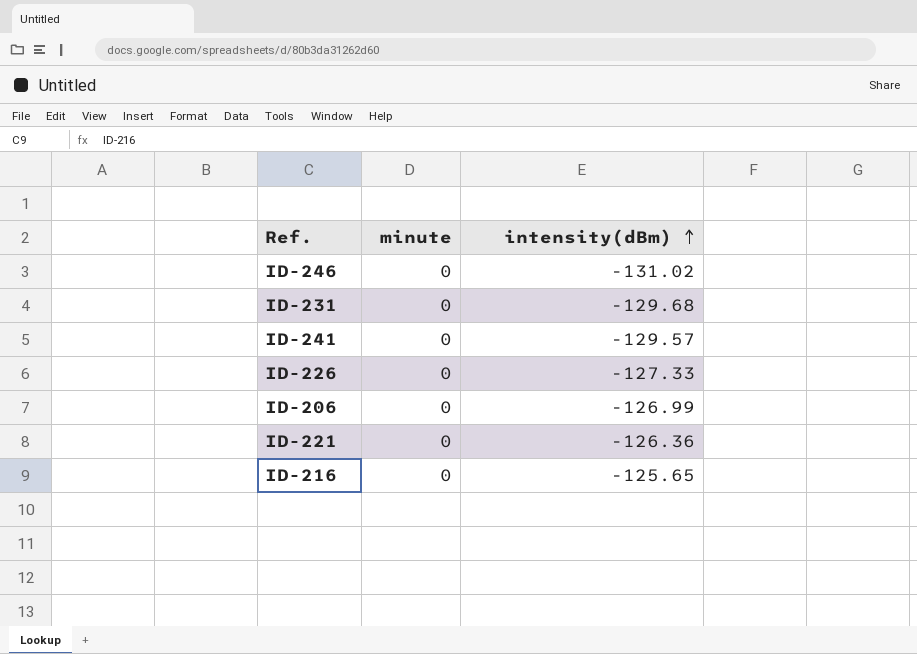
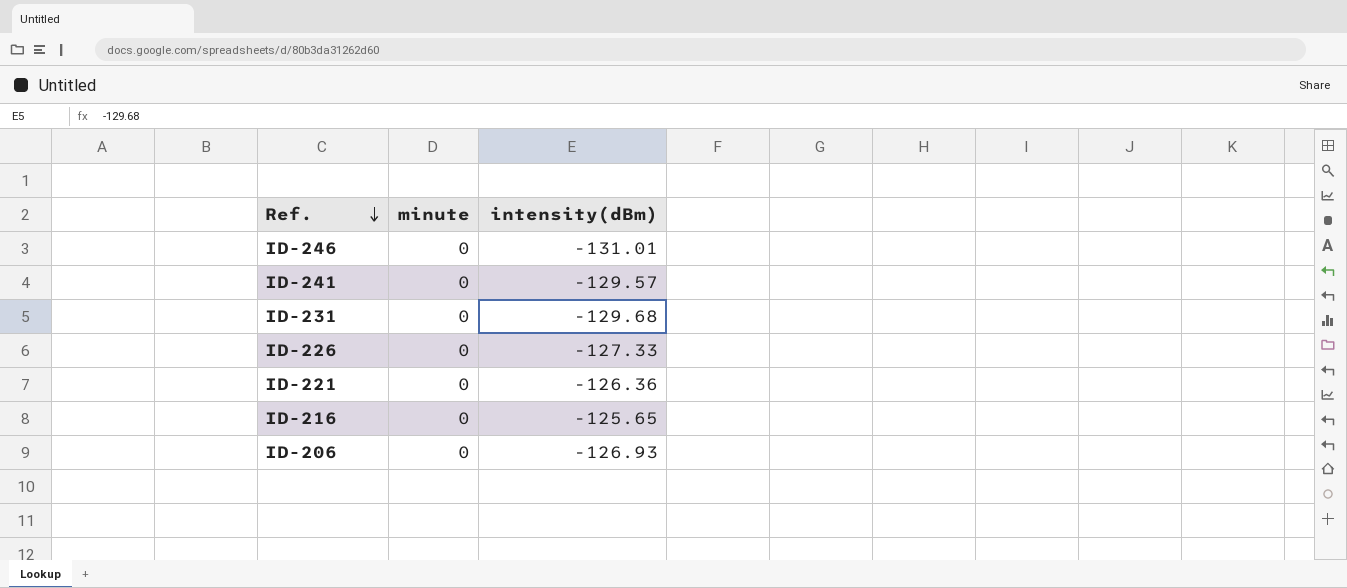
row order: intensity(dBm) ascending -> Ref. descending
ID-246 | intensity(dBm): -131.02 -> -131.01
ID-206 | intensity(dBm): -126.99 -> -126.93

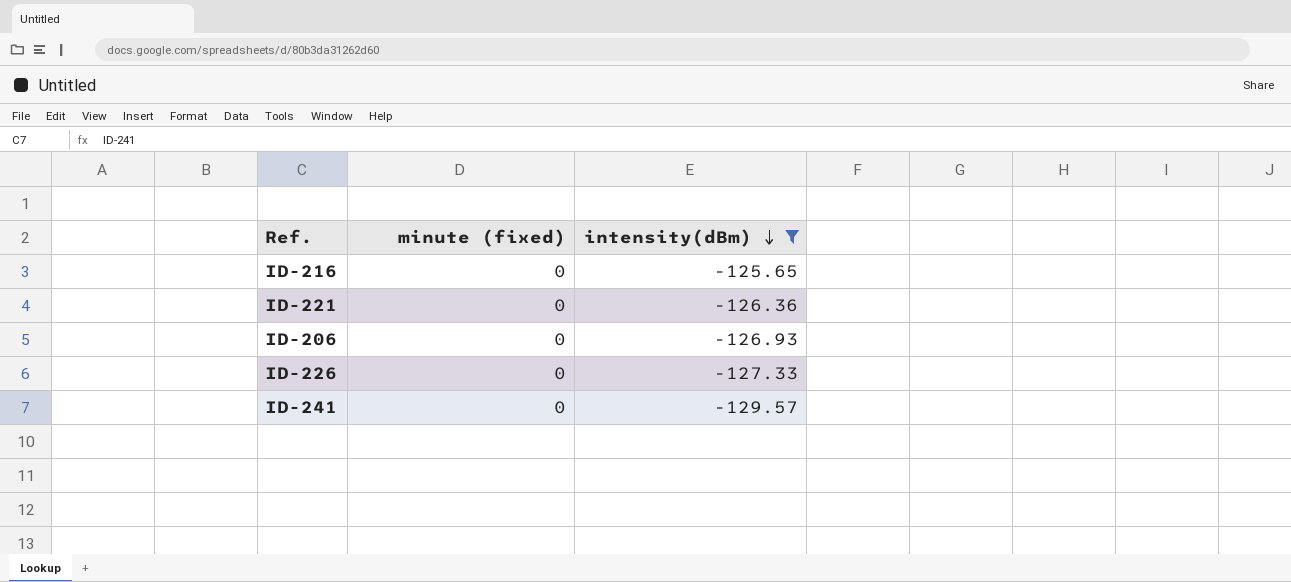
filter: none -> intensity(dBm) >= -129.57
row order: Ref. descending -> intensity(dBm) descending
column name: minute -> minute (fixed)

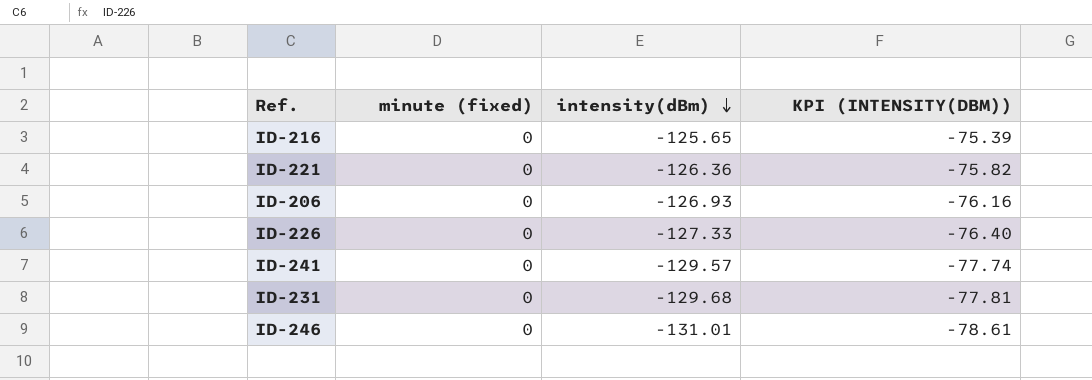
filter: intensity(dBm) >= -129.57 -> none
column KPI (INTENSITY(DBM)) | formula: none -> [intensity(dBm)] * 0.6

